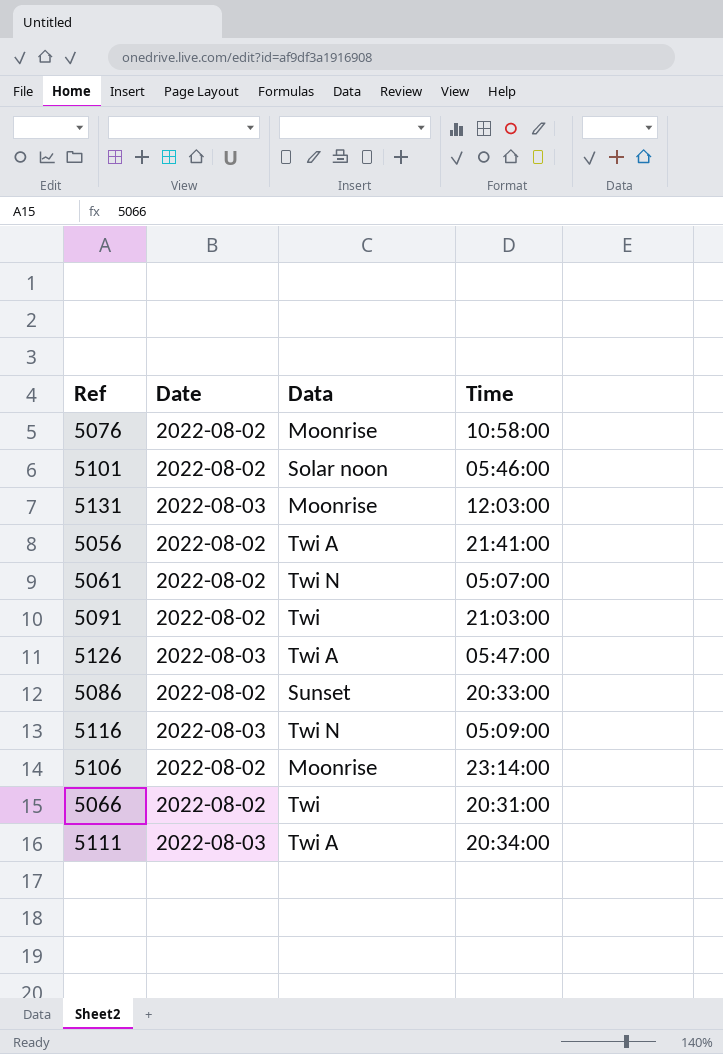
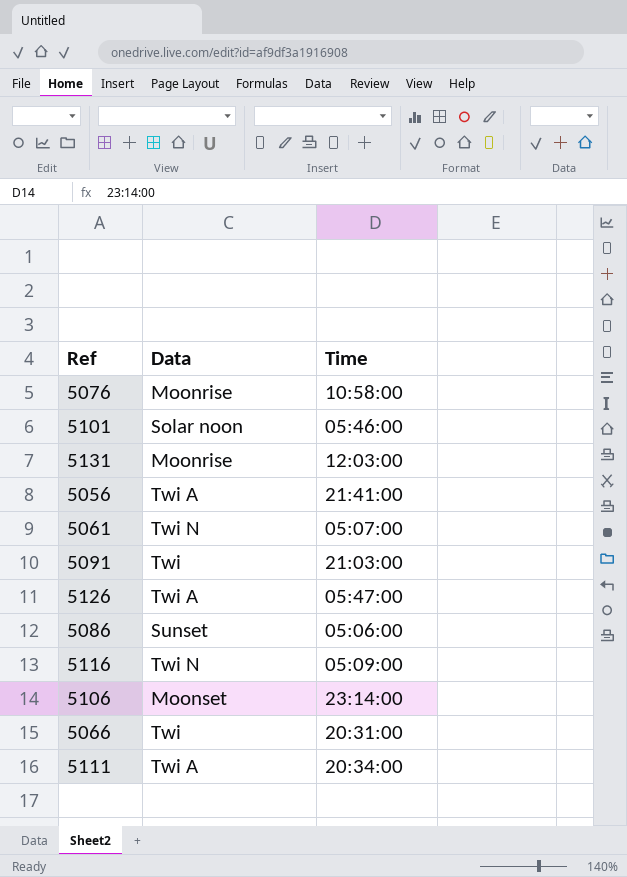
column Date | position: 2 -> none
5086 | Time: 20:33:00 -> 05:06:00
5106 | Data: Moonrise -> Moonset

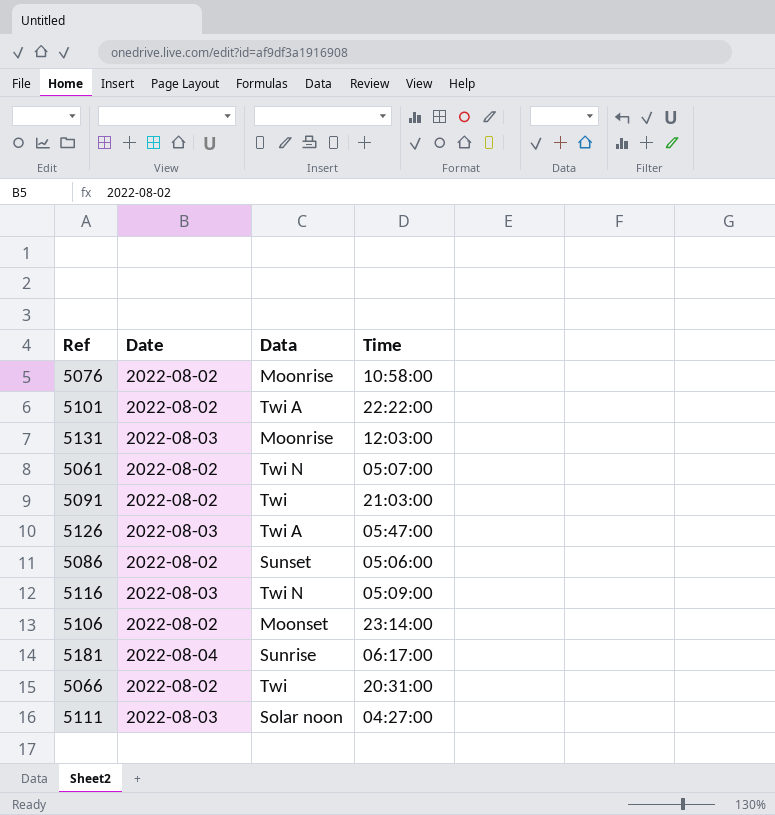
column Date | position: none -> 2
row 5056: Twi A | 21:41:00 -> none
5101 | Data: Solar noon -> Twi A
5101 | Time: 05:46:00 -> 22:22:00
row 5181: none -> 2022-08-04 | Sunrise | 06:17:00
5111 | Data: Twi A -> Solar noon
5111 | Time: 20:34:00 -> 04:27:00

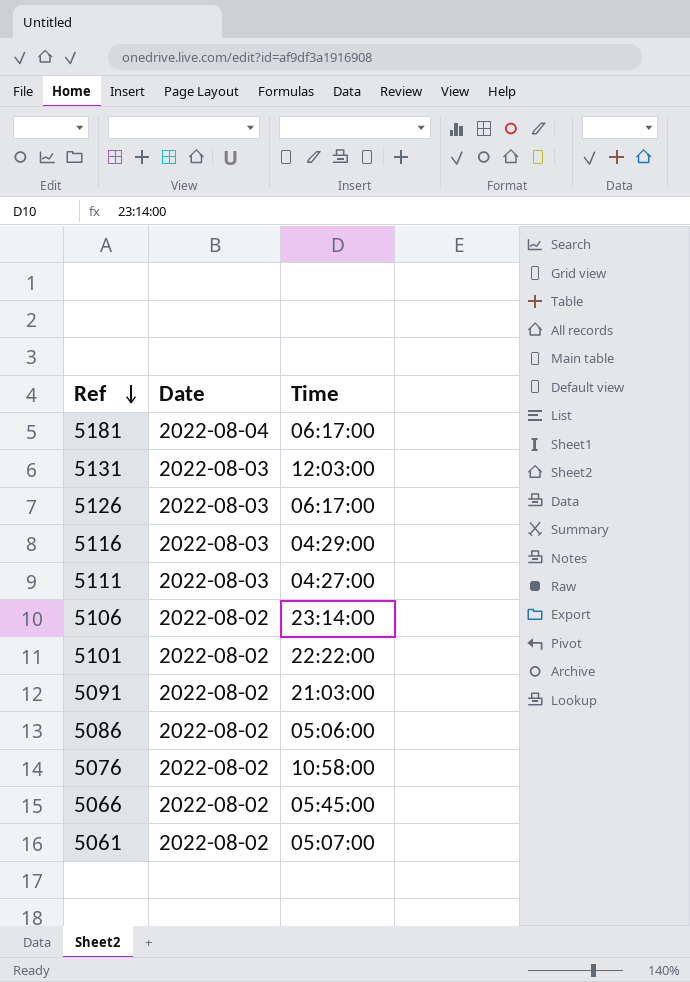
row order: none -> Ref descending
column Data | position: 3 -> none
5126 | Time: 05:47:00 -> 06:17:00
5116 | Time: 05:09:00 -> 04:29:00
5066 | Time: 20:31:00 -> 05:45:00

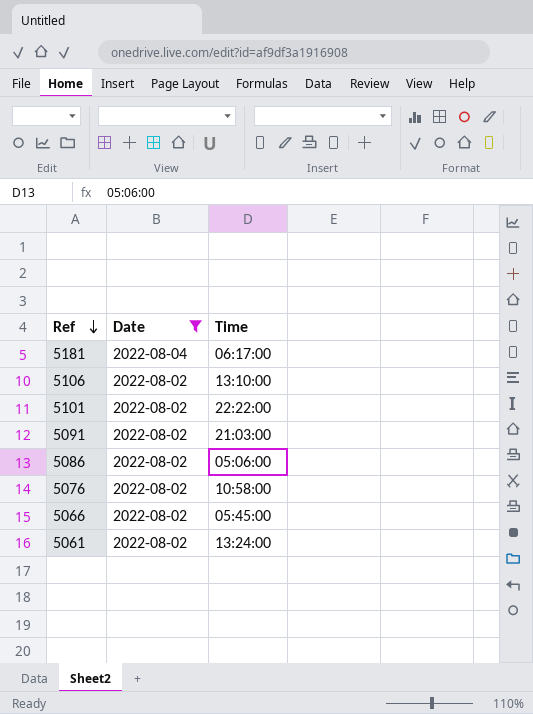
filter: none -> Date != 2022-08-03
5106 | Time: 23:14:00 -> 13:10:00
5061 | Time: 05:07:00 -> 13:24:00

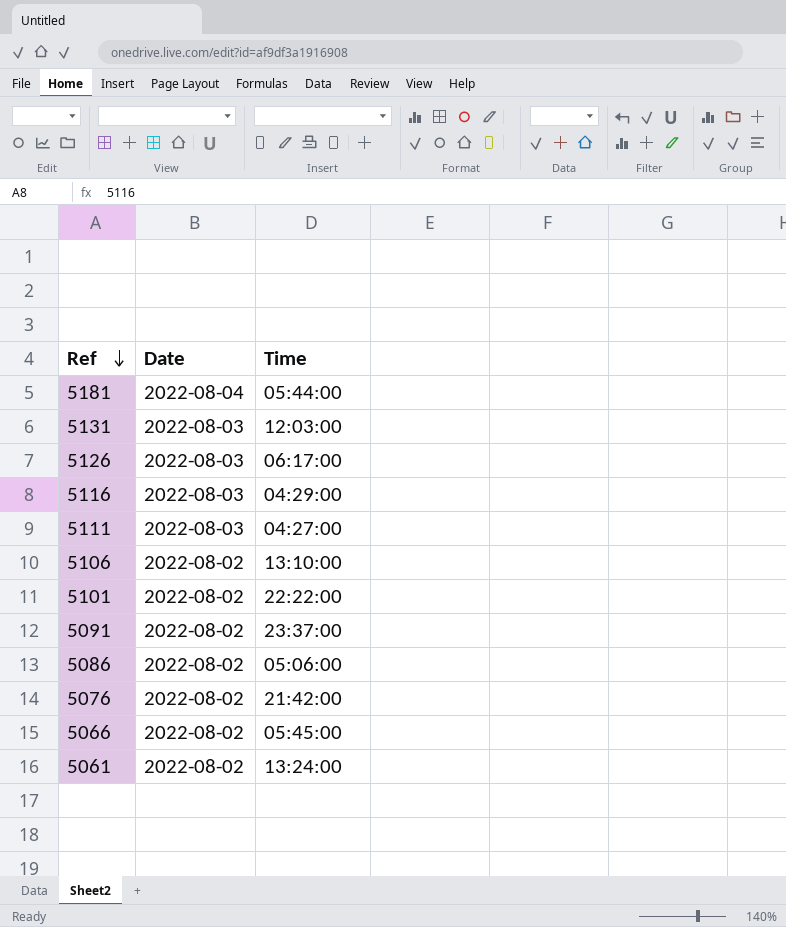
filter: Date != 2022-08-03 -> none
5181 | Time: 06:17:00 -> 05:44:00
5091 | Time: 21:03:00 -> 23:37:00
5076 | Time: 10:58:00 -> 21:42:00

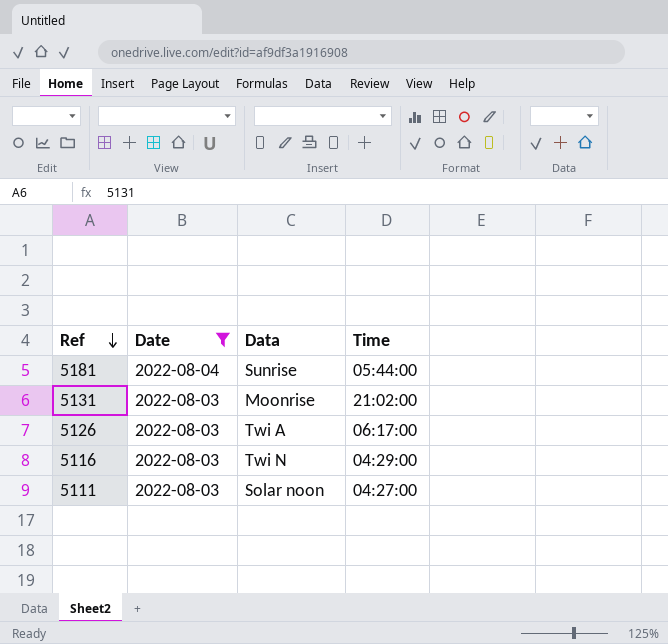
filter: none -> Date != 2022-08-02
column Data | position: none -> 3
5131 | Time: 12:03:00 -> 21:02:00

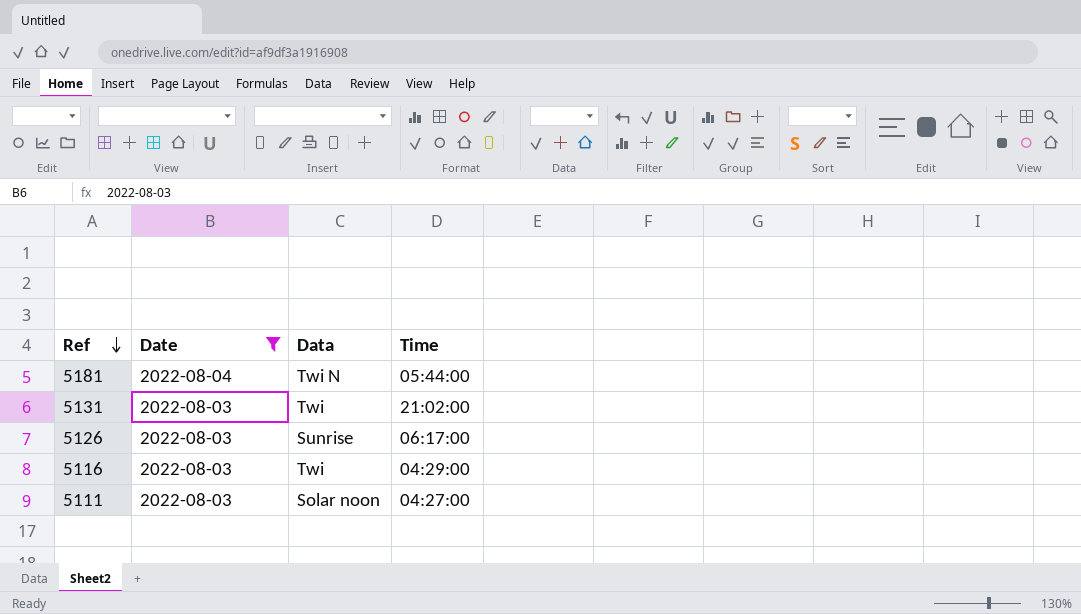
5181 | Data: Sunrise -> Twi N
5131 | Data: Moonrise -> Twi
5126 | Data: Twi A -> Sunrise
5116 | Data: Twi N -> Twi

